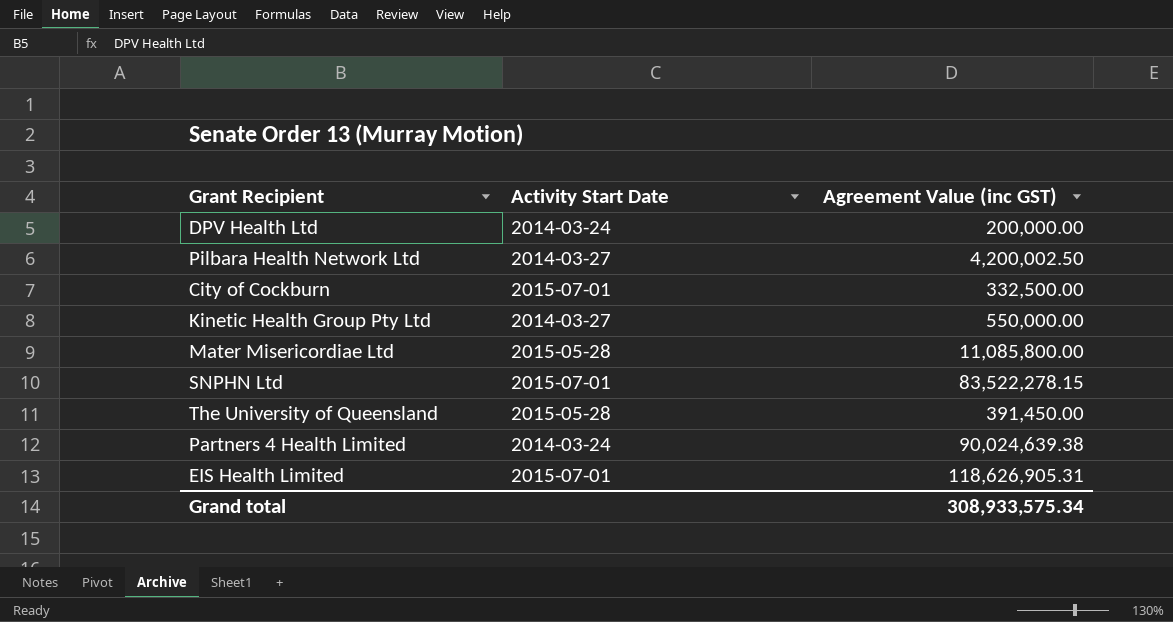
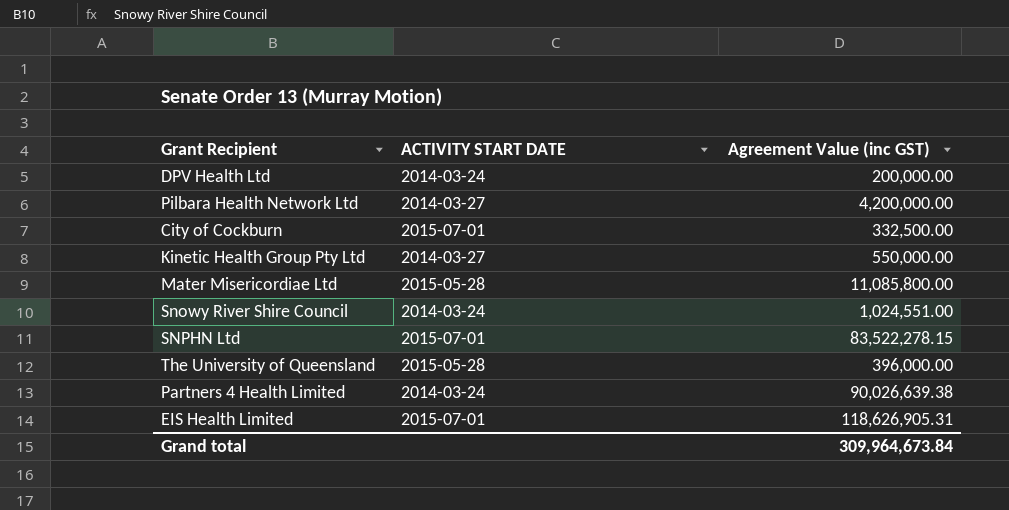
column name: Activity Start Date -> ACTIVITY START DATE
Pilbara Health Network Ltd | Agreement Value (inc GST): 4,200,002.50 -> 4,200,000.00
row Snowy River Shire Council: none -> 2014-03-24 | 1,024,551.00
The University of Queensland | Agreement Value (inc GST): 391,450.00 -> 396,000.00
Partners 4 Health Limited | Agreement Value (inc GST): 90,024,639.38 -> 90,026,639.38
Grand total | Agreement Value (inc GST): 308,933,575.34 -> 309,964,673.84

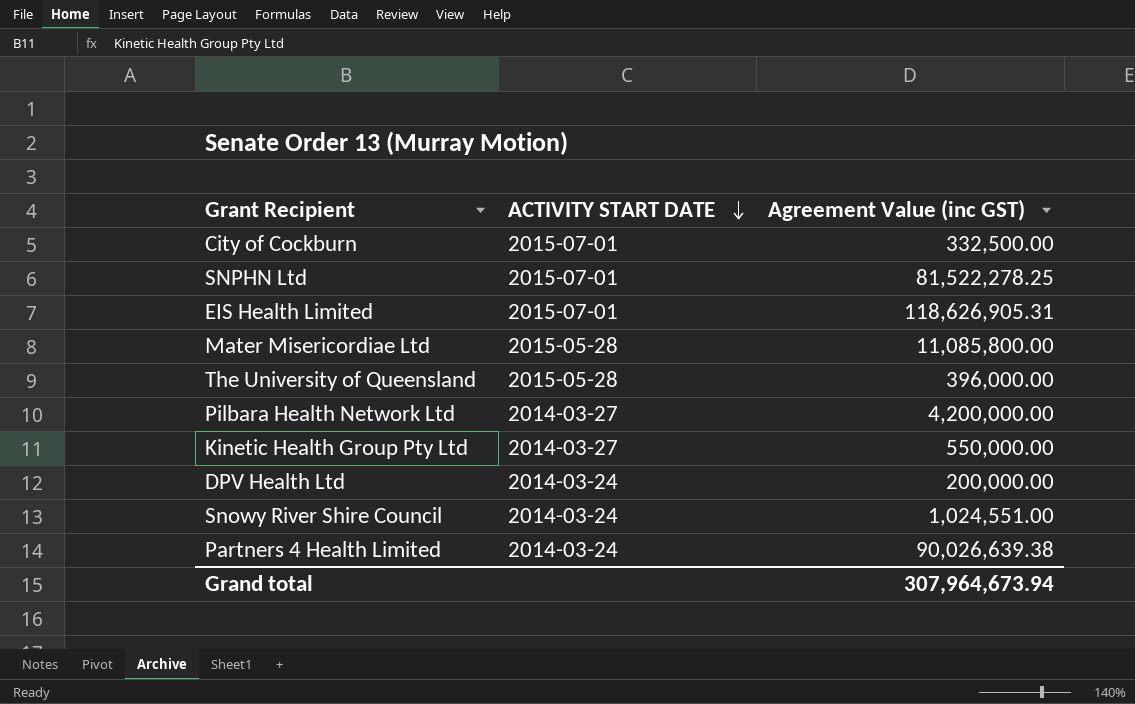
row order: none -> ACTIVITY START DATE descending
SNPHN Ltd | Agreement Value (inc GST): 83,522,278.15 -> 81,522,278.25
Grand total | Agreement Value (inc GST): 309,964,673.84 -> 307,964,673.94

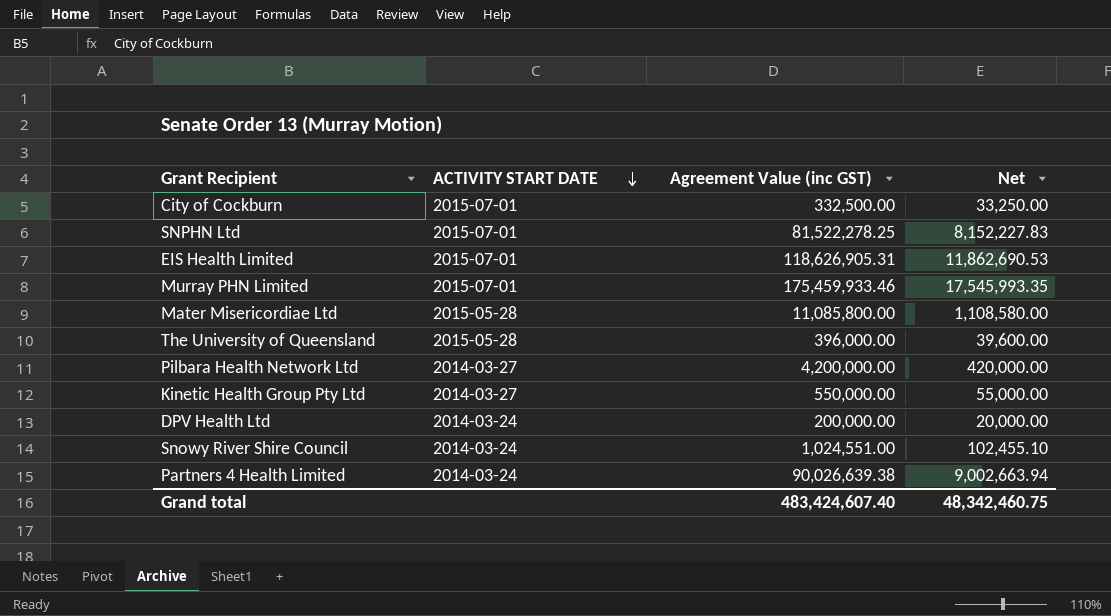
column Net | formula: none -> [Agreement Value (inc GST)] * 0.1
row Murray PHN Limited: none -> 2015-07-01 | 175,459,933.46 | 17,545,993.35
Grand total | Agreement Value (inc GST): 307,964,673.94 -> 483,424,607.40

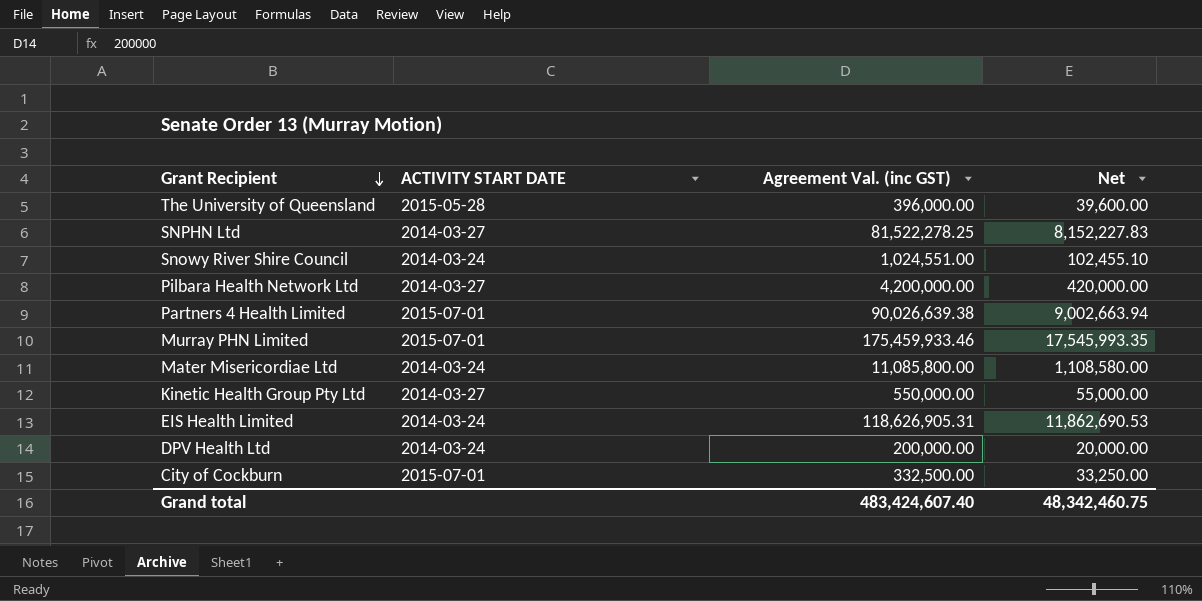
row order: ACTIVITY START DATE descending -> Grant Recipient descending
column name: Agreement Value (inc GST) -> Agreement Val. (inc GST)
SNPHN Ltd | ACTIVITY START DATE: 2015-07-01 -> 2014-03-27
Partners 4 Health Limited | ACTIVITY START DATE: 2014-03-24 -> 2015-07-01
Mater Misericordiae Ltd | ACTIVITY START DATE: 2015-05-28 -> 2014-03-24
EIS Health Limited | ACTIVITY START DATE: 2015-07-01 -> 2014-03-24

